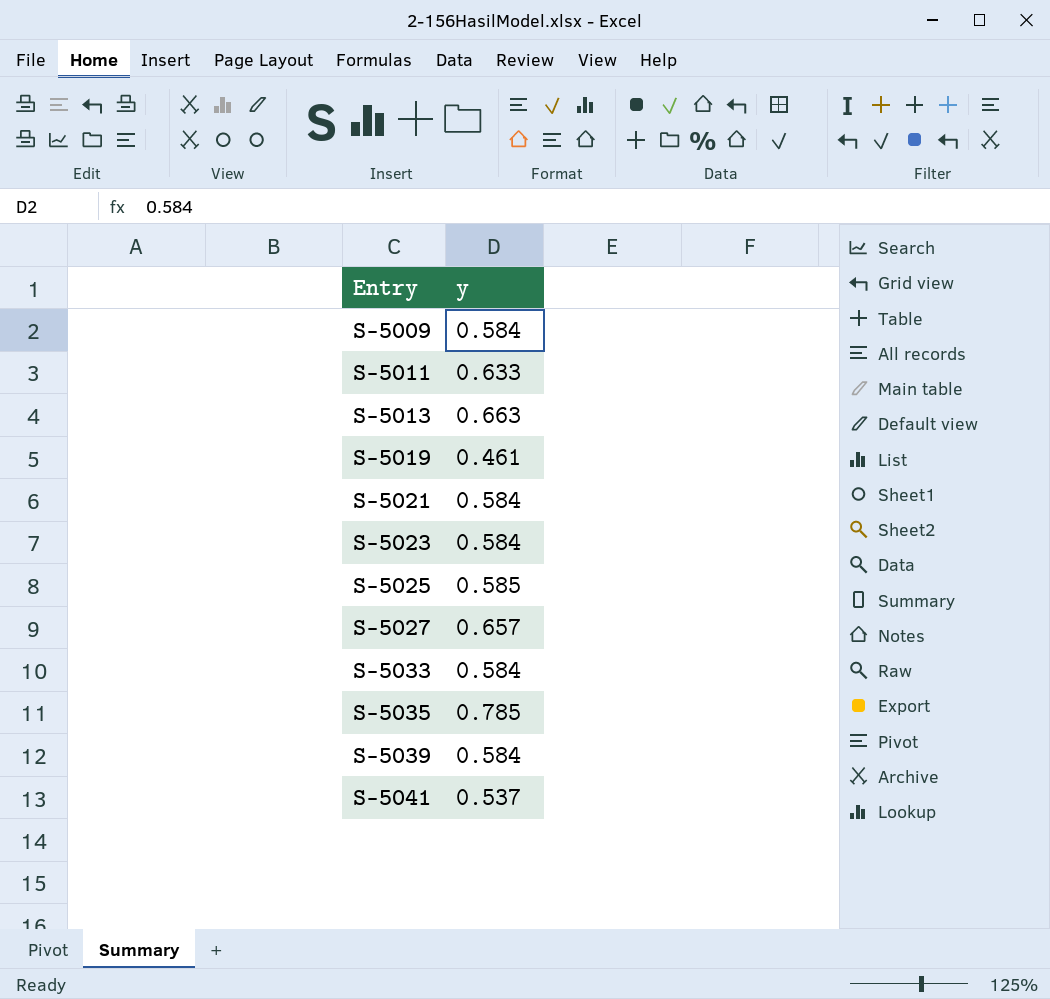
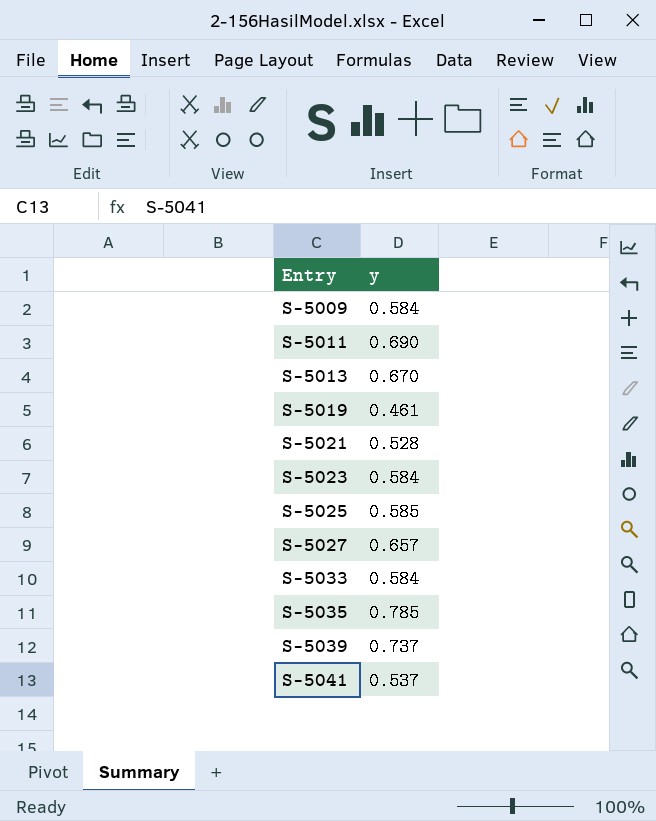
S-5011 | y: 0.633 -> 0.690
S-5013 | y: 0.663 -> 0.670
S-5021 | y: 0.584 -> 0.528
S-5039 | y: 0.584 -> 0.737

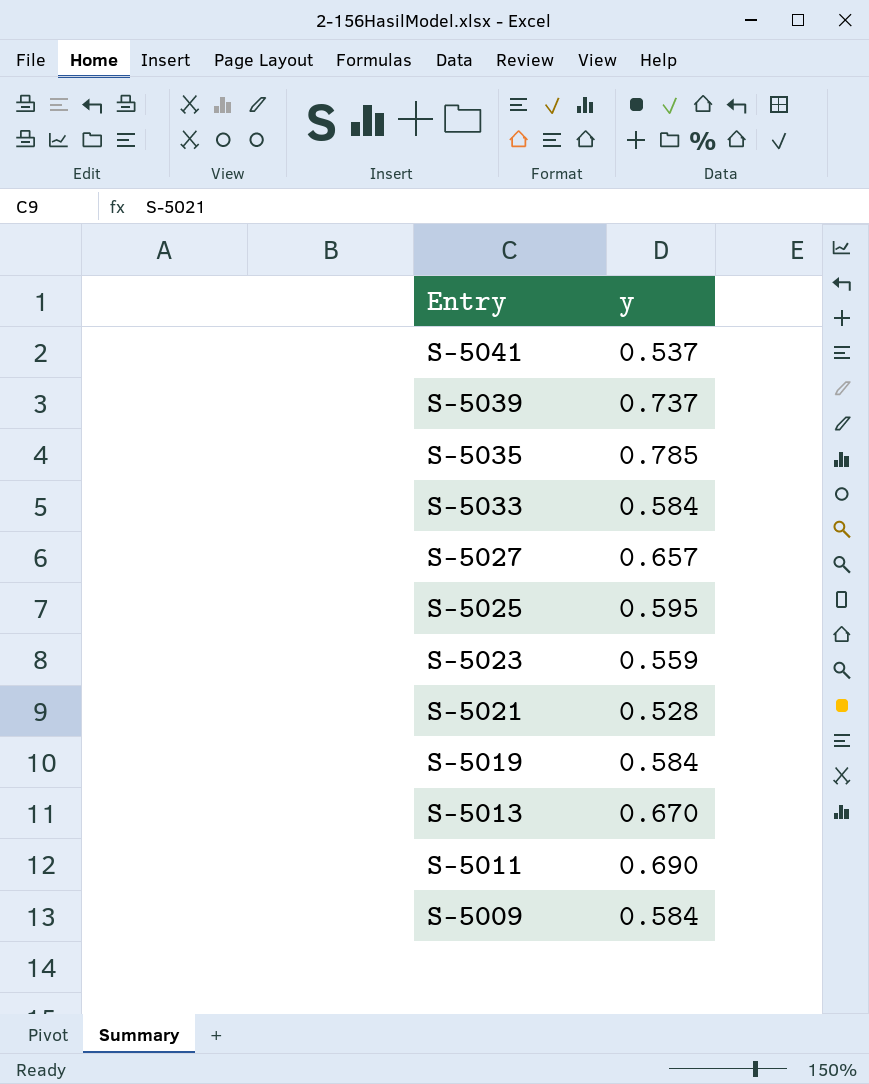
row order: Entry ascending -> Entry descending
S-5025 | y: 0.585 -> 0.595
S-5023 | y: 0.584 -> 0.559
S-5019 | y: 0.461 -> 0.584

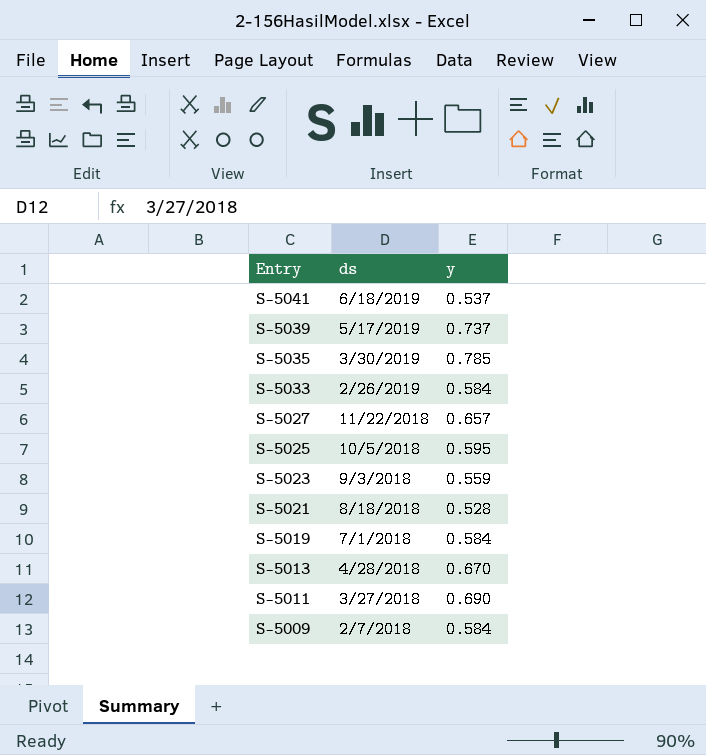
column ds | position: none -> 2

